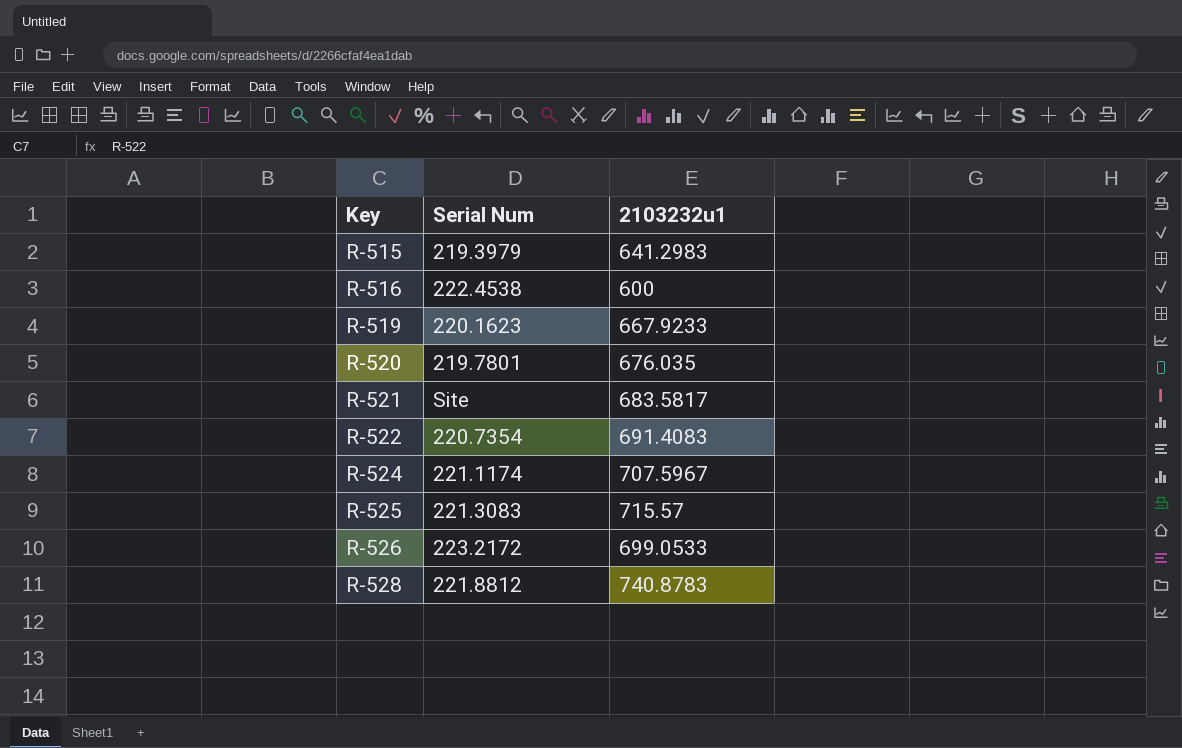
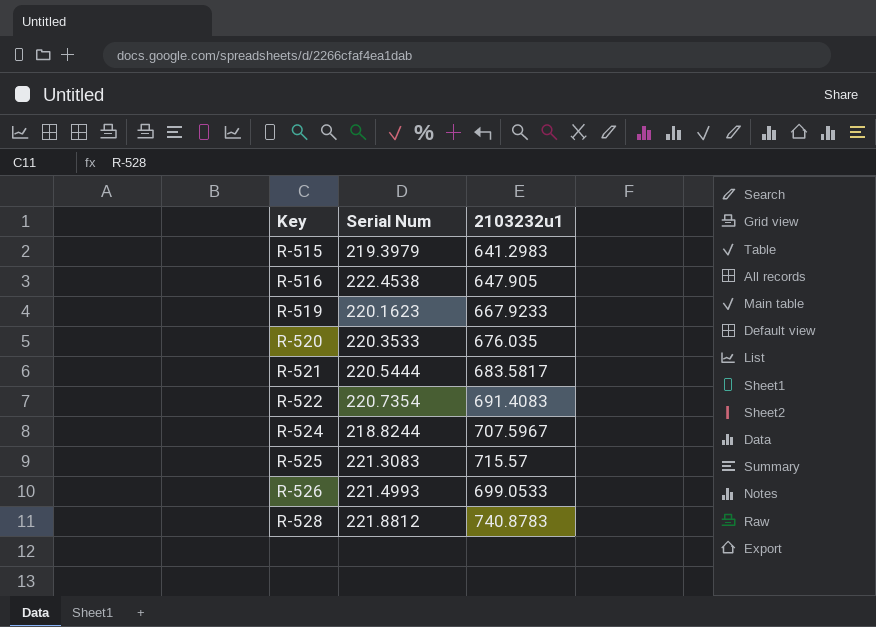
R-516 | 2103232u1: 600 -> 647.905
R-520 | Serial Num: 219.7801 -> 220.3533
R-521 | Serial Num: Site -> 220.5444
R-524 | Serial Num: 221.1174 -> 218.8244
R-526 | Serial Num: 223.2172 -> 221.4993

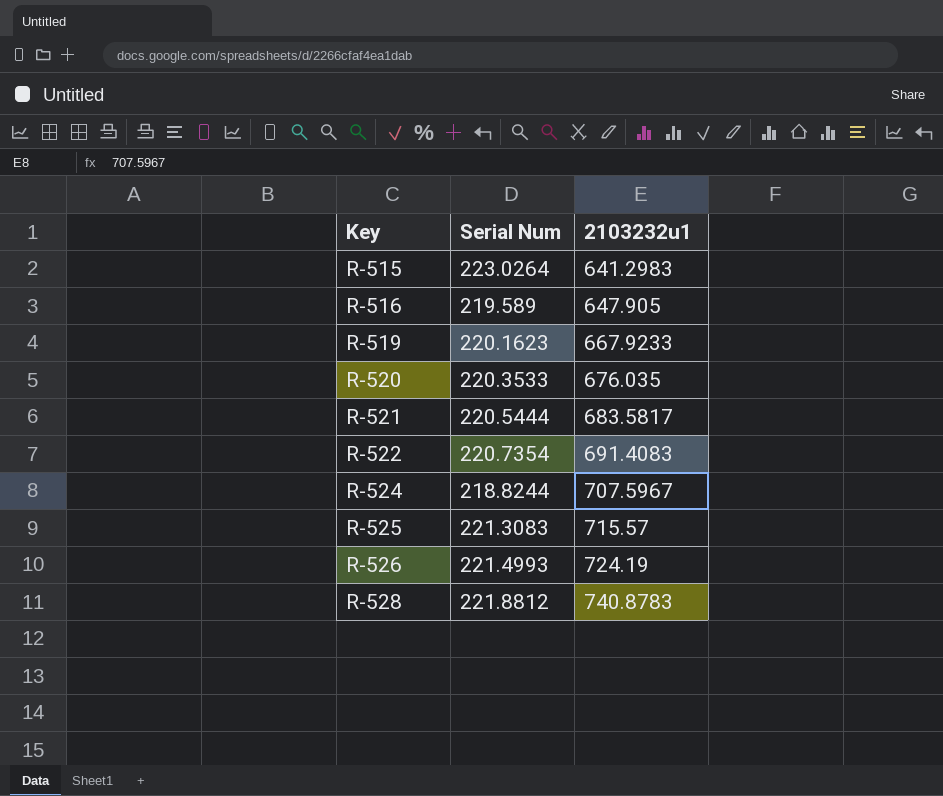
R-515 | Serial Num: 219.3979 -> 223.0264
R-516 | Serial Num: 222.4538 -> 219.589
R-526 | 2103232u1: 699.0533 -> 724.19

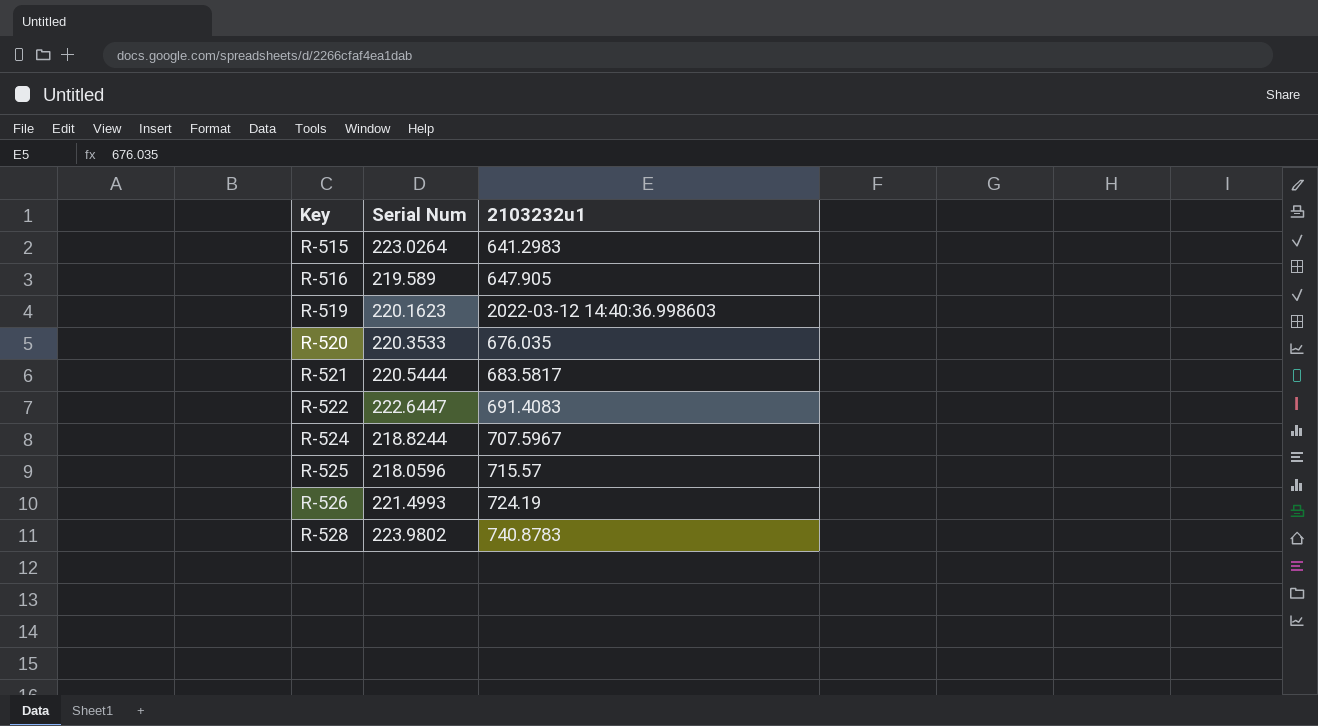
R-519 | 2103232u1: 667.9233 -> 2022-03-12 14:40:36.998603
R-522 | Serial Num: 220.7354 -> 222.6447
R-525 | Serial Num: 221.3083 -> 218.0596
R-528 | Serial Num: 221.8812 -> 223.9802

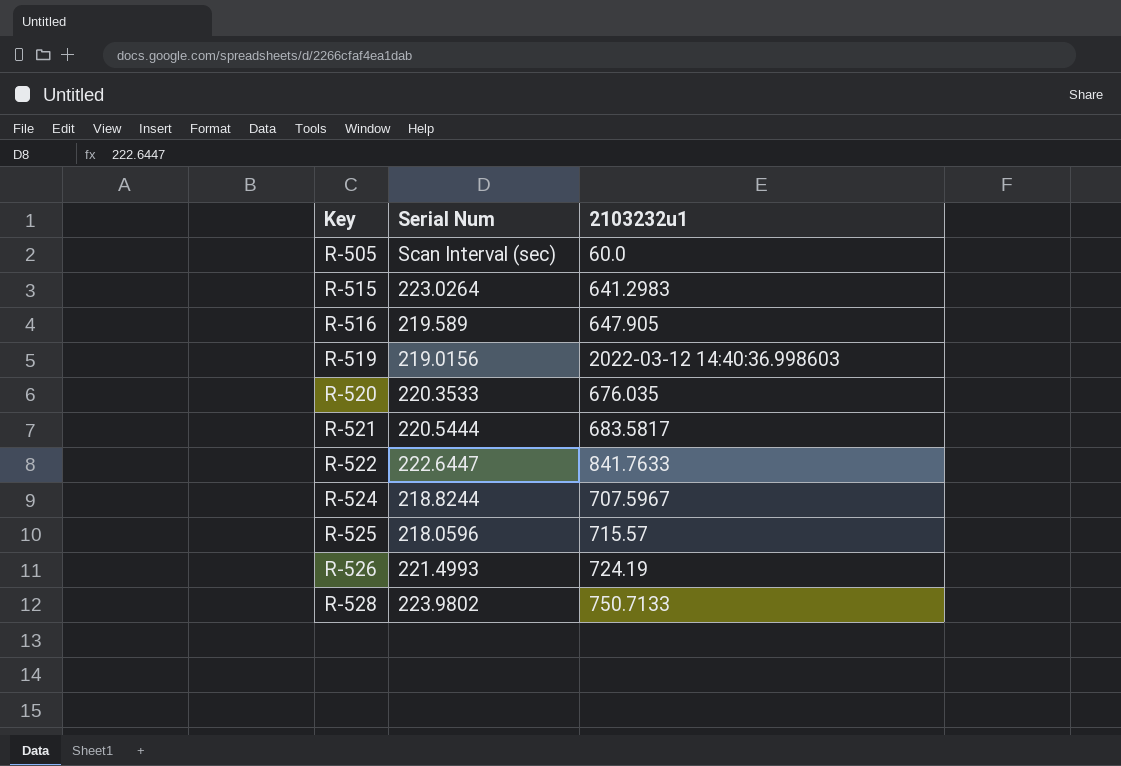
row R-505: none -> Scan Interval (sec) | 60.0
R-519 | Serial Num: 220.1623 -> 219.0156
R-522 | 2103232u1: 691.4083 -> 841.7633
R-528 | 2103232u1: 740.8783 -> 750.7133

